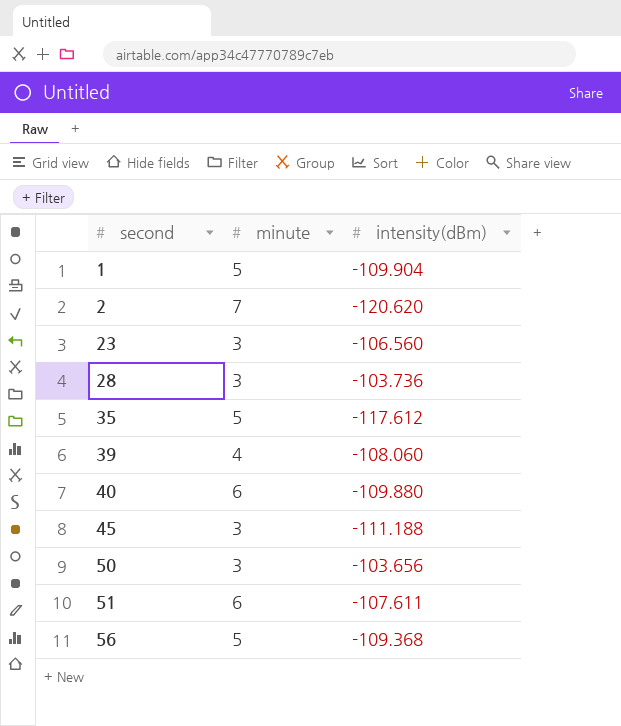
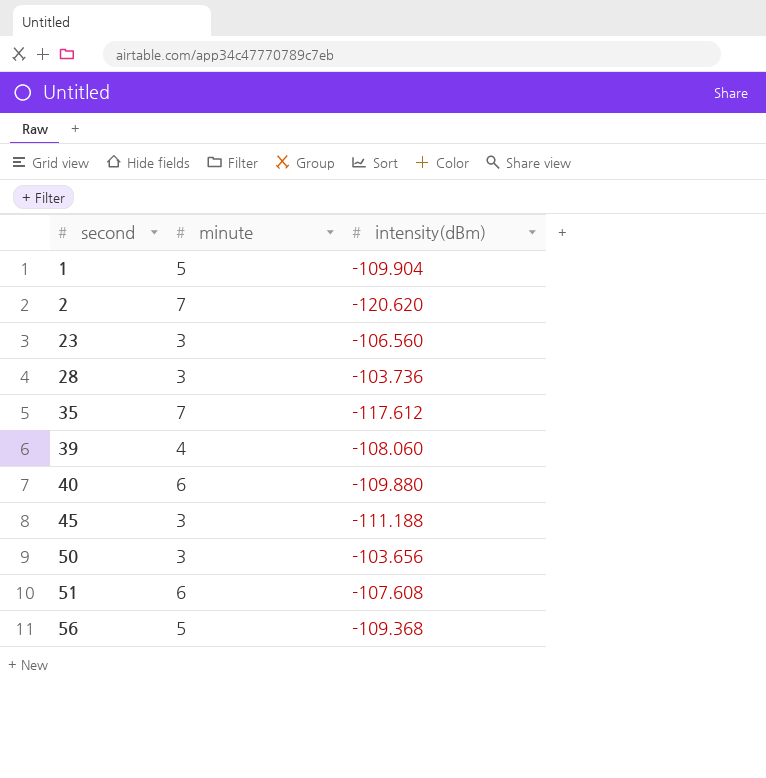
35 | minute: 5 -> 7
51 | intensity(dBm): -107.611 -> -107.608

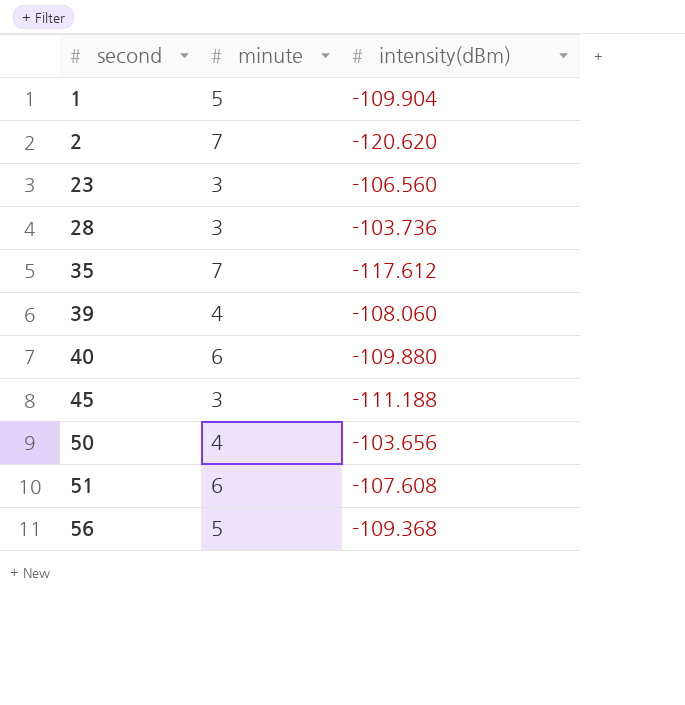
50 | minute: 3 -> 4

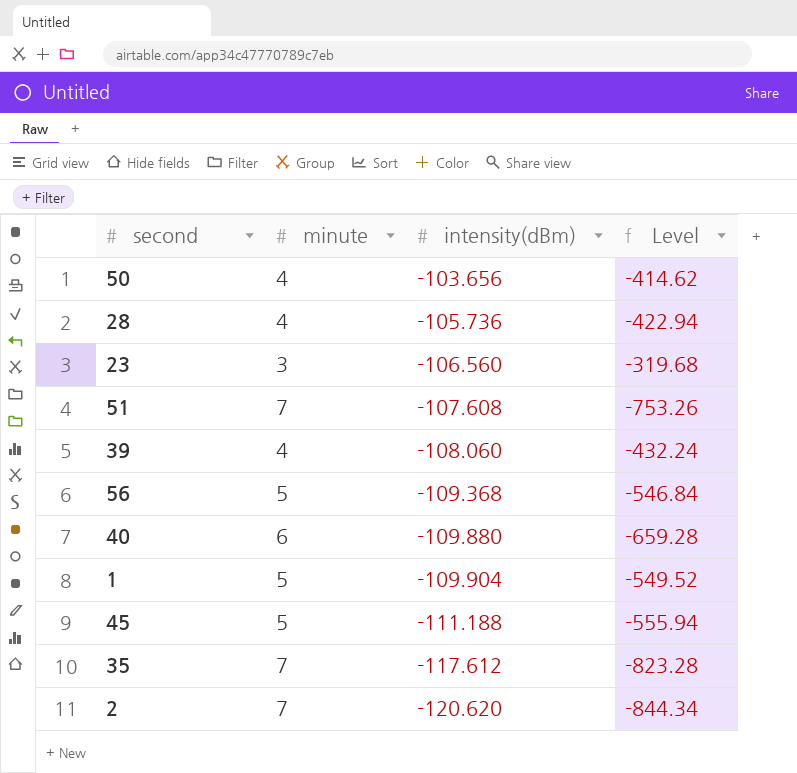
row order: second ascending -> intensity(dBm) descending
column Level | formula: none -> [minute] * [intensity(dBm)]
28 | minute: 3 -> 4
28 | intensity(dBm): -103.736 -> -105.736
51 | minute: 6 -> 7
45 | minute: 3 -> 5

